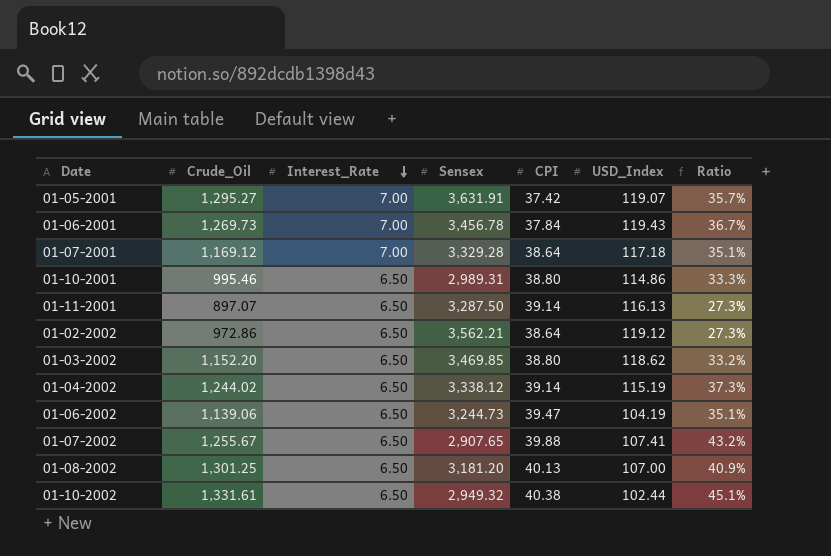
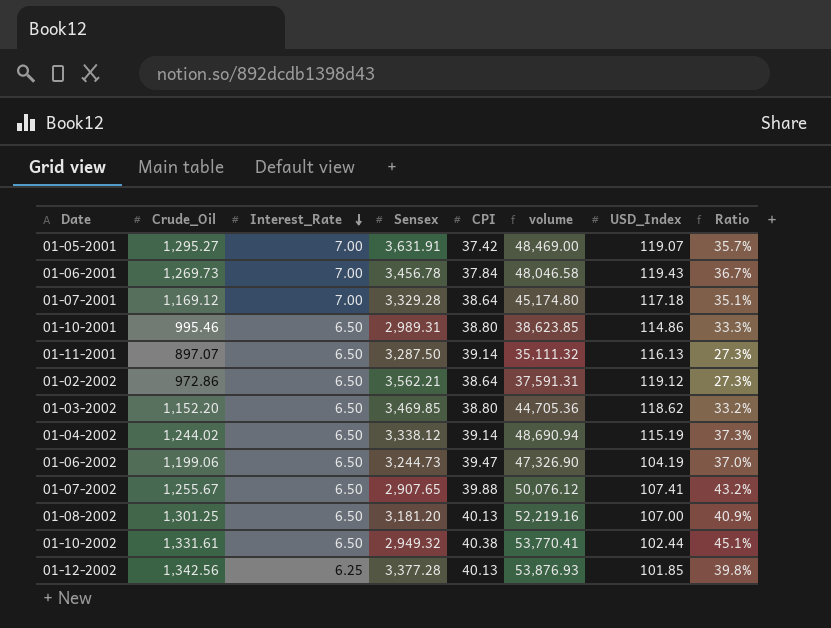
column volume | formula: none -> [Crude_Oil] * [CPI]
01-06-2002 | Crude_Oil: 1,139.06 -> 1,199.06
01-06-2002 | Ratio: 35.1% -> 37.0%
row 01-12-2002: none -> 1,342.56 | 6.25 | 3,377.28 | 40.13 | 53,876.93 | 101.85 | 39.8%

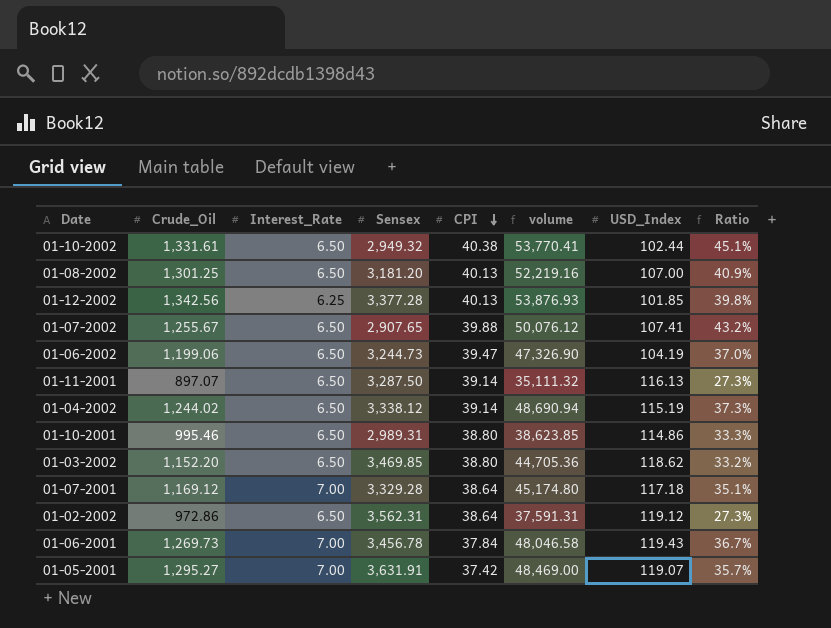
row order: Interest_Rate descending -> CPI descending
01-02-2002 | Sensex: 3,562.21 -> 3,562.31

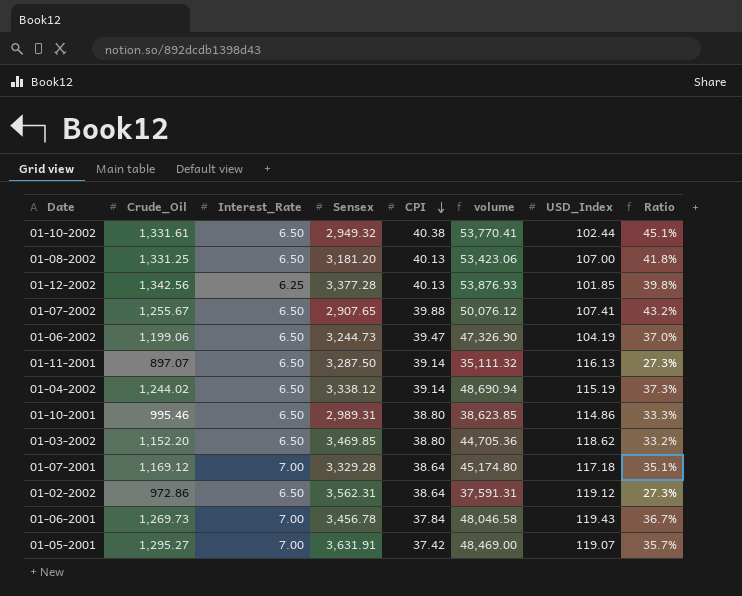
01-08-2002 | Crude_Oil: 1,301.25 -> 1,331.25
01-08-2002 | volume: 52,219.16 -> 53,423.06
01-08-2002 | Ratio: 40.9% -> 41.8%

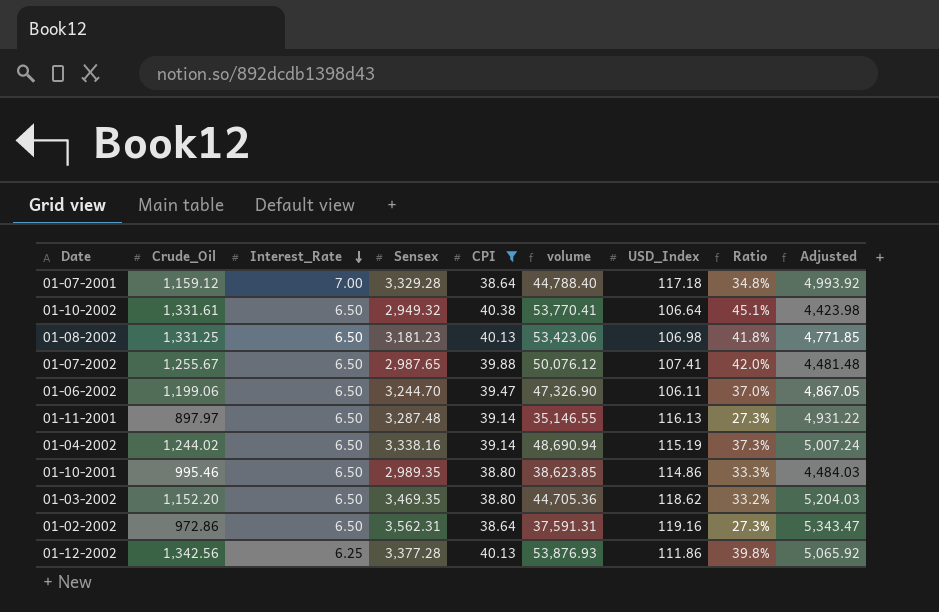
filter: none -> CPI >= 38.64
row order: CPI descending -> Interest_Rate descending
column Adjusted | formula: none -> [Sensex] * 1.5
01-07-2001 | Crude_Oil: 1,169.12 -> 1,159.12
01-07-2001 | volume: 45,174.80 -> 44,788.40
01-07-2001 | Ratio: 35.1% -> 34.8%
01-10-2002 | USD_Index: 102.44 -> 106.64
01-08-2002 | Sensex: 3,181.20 -> 3,181.23
01-08-2002 | USD_Index: 107.00 -> 106.98
01-07-2002 | Sensex: 2,907.65 -> 2,987.65
01-07-2002 | Ratio: 43.2% -> 42.0%
01-06-2002 | Sensex: 3,244.73 -> 3,244.70
01-06-2002 | USD_Index: 104.19 -> 106.11
01-11-2001 | Crude_Oil: 897.07 -> 897.97
01-11-2001 | Sensex: 3,287.50 -> 3,287.48
01-11-2001 | volume: 35,111.32 -> 35,146.55
01-04-2002 | Sensex: 3,338.12 -> 3,338.16
01-10-2001 | Sensex: 2,989.31 -> 2,989.35
01-03-2002 | Sensex: 3,469.85 -> 3,469.35
01-02-2002 | USD_Index: 119.12 -> 119.16
01-12-2002 | USD_Index: 101.85 -> 111.86

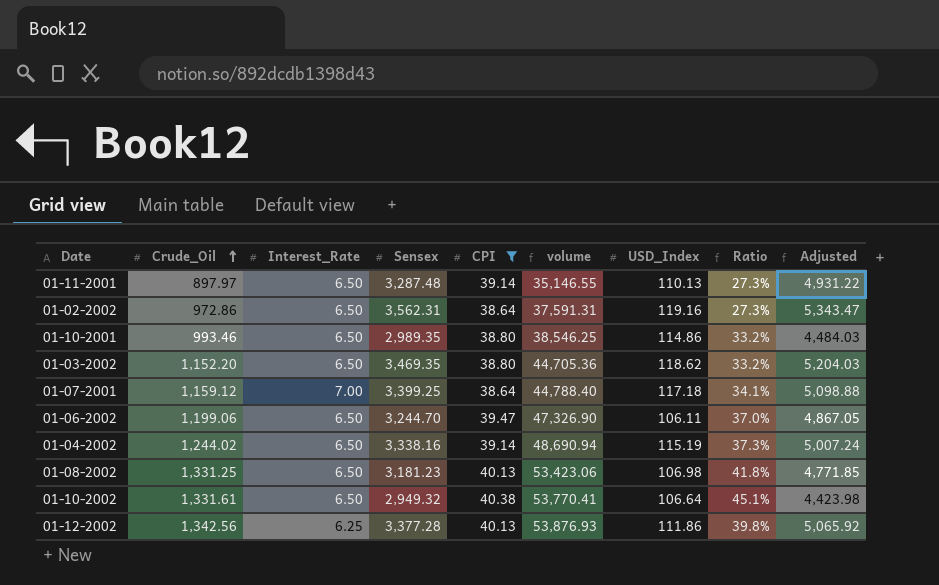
row order: Interest_Rate descending -> Crude_Oil ascending
row 01-07-2002: 1,255.67 | 6.50 | 2,987.65 | 39.88 | 50,076.12 | 107.41 | 42.0% | 4,481.48 -> none
01-11-2001 | USD_Index: 116.13 -> 110.13
01-10-2001 | Crude_Oil: 995.46 -> 993.46
01-10-2001 | volume: 38,623.85 -> 38,546.25
01-10-2001 | Ratio: 33.3% -> 33.2%
01-07-2001 | Sensex: 3,329.28 -> 3,399.25
01-07-2001 | Ratio: 34.8% -> 34.1%
01-07-2001 | Adjusted: 4,993.92 -> 5,098.88

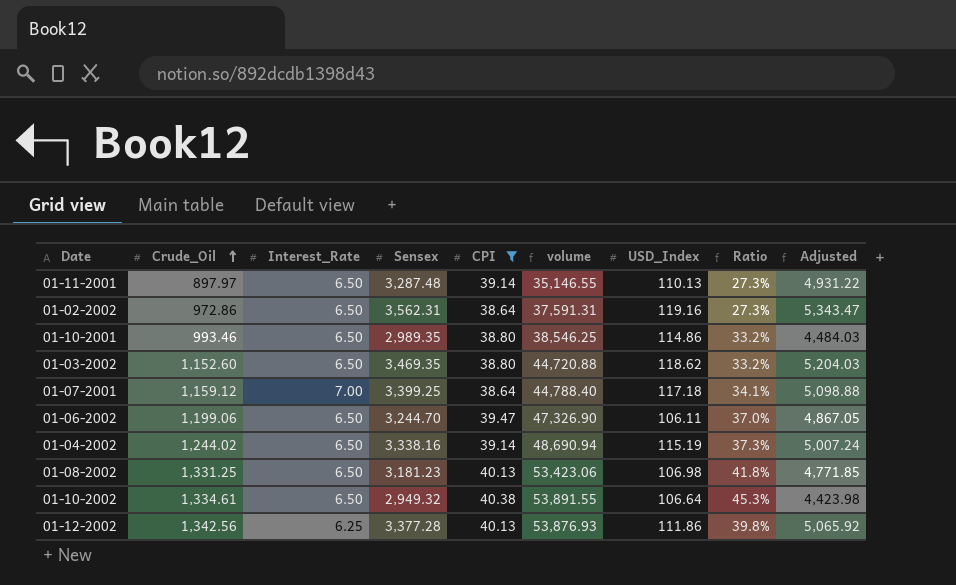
01-03-2002 | Crude_Oil: 1,152.20 -> 1,152.60
01-03-2002 | volume: 44,705.36 -> 44,720.88
01-10-2002 | Crude_Oil: 1,331.61 -> 1,334.61
01-10-2002 | volume: 53,770.41 -> 53,891.55
01-10-2002 | Ratio: 45.1% -> 45.3%

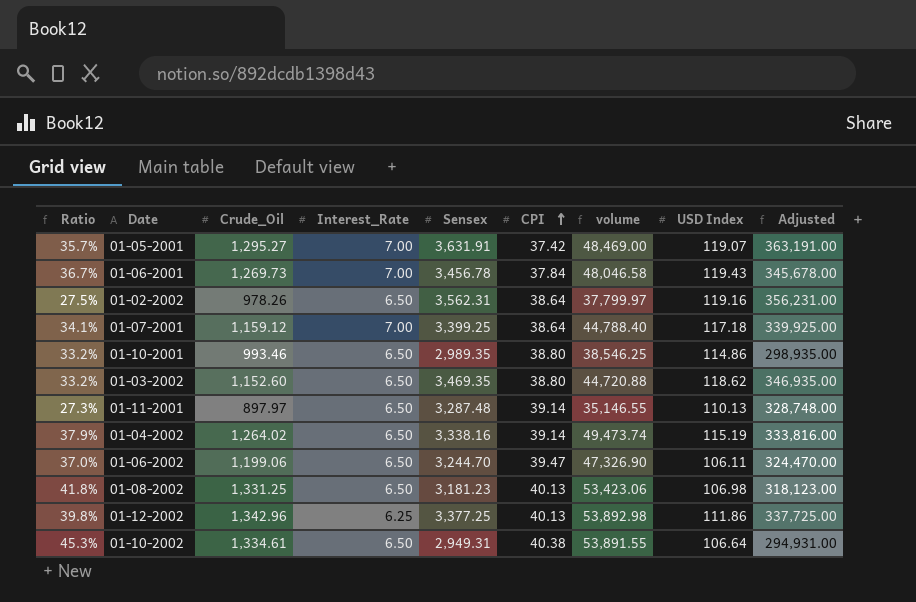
filter: CPI >= 38.64 -> none
row order: Crude_Oil ascending -> CPI ascending
column Ratio | position: 8 -> 1
column name: USD_Index -> USD Index
column Adjusted | formula: [Sensex] * 1.5 -> [Sensex] * 100
01-02-2002 | Ratio: 27.3% -> 27.5%
01-02-2002 | Crude_Oil: 972.86 -> 978.26
01-02-2002 | volume: 37,591.31 -> 37,799.97
01-04-2002 | Ratio: 37.3% -> 37.9%
01-04-2002 | Crude_Oil: 1,244.02 -> 1,264.02
01-04-2002 | volume: 48,690.94 -> 49,473.74
01-12-2002 | Crude_Oil: 1,342.56 -> 1,342.96
01-12-2002 | Sensex: 3,377.28 -> 3,377.25
01-12-2002 | volume: 53,876.93 -> 53,892.98
01-10-2002 | Sensex: 2,949.32 -> 2,949.31

